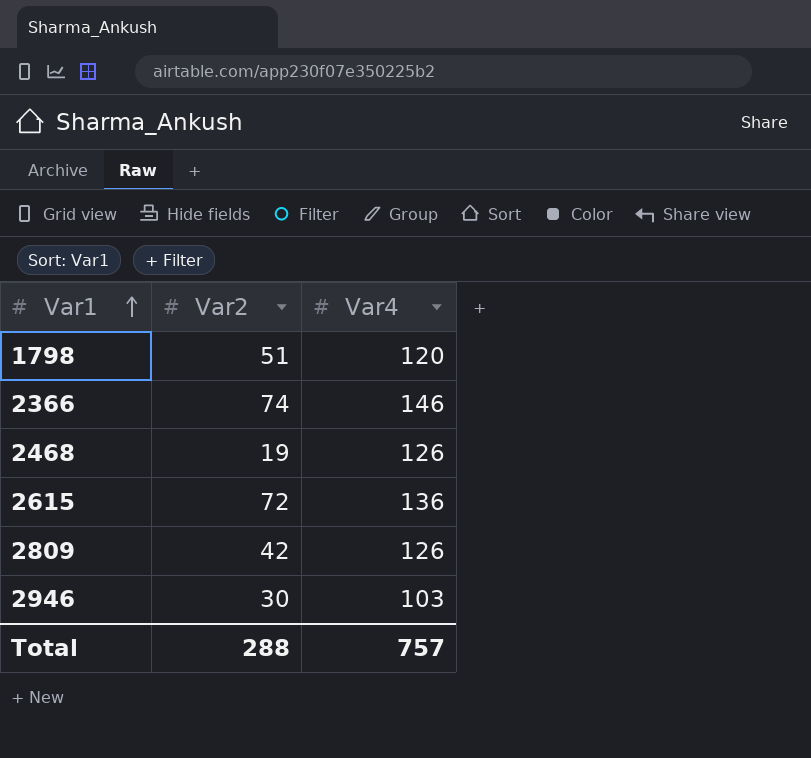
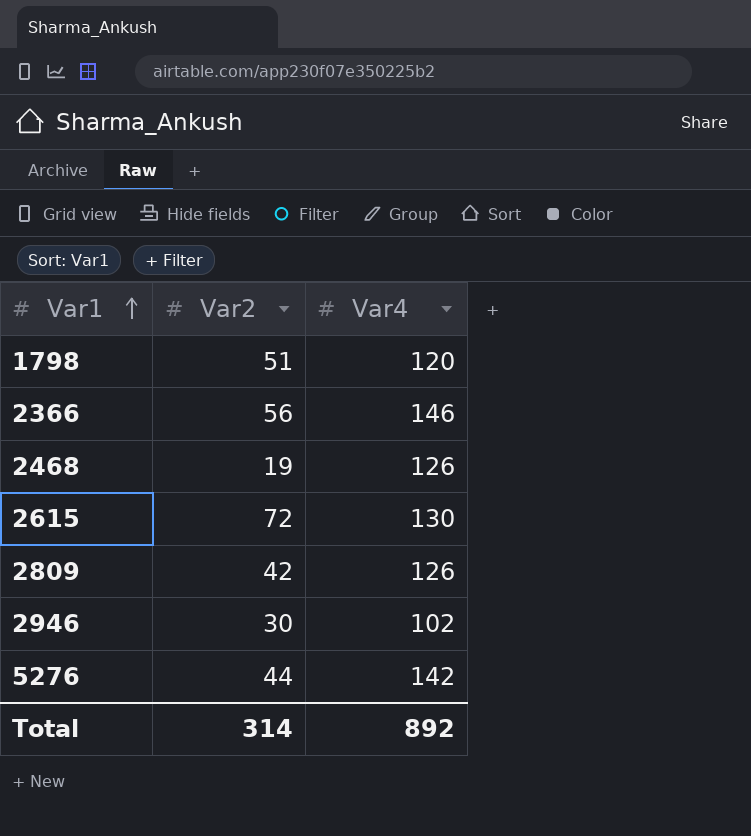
2366 | Var2: 74 -> 56
2615 | Var4: 136 -> 130
2946 | Var4: 103 -> 102
row 5276: none -> 44 | 142
Total | Var2: 288 -> 314
Total | Var4: 757 -> 892

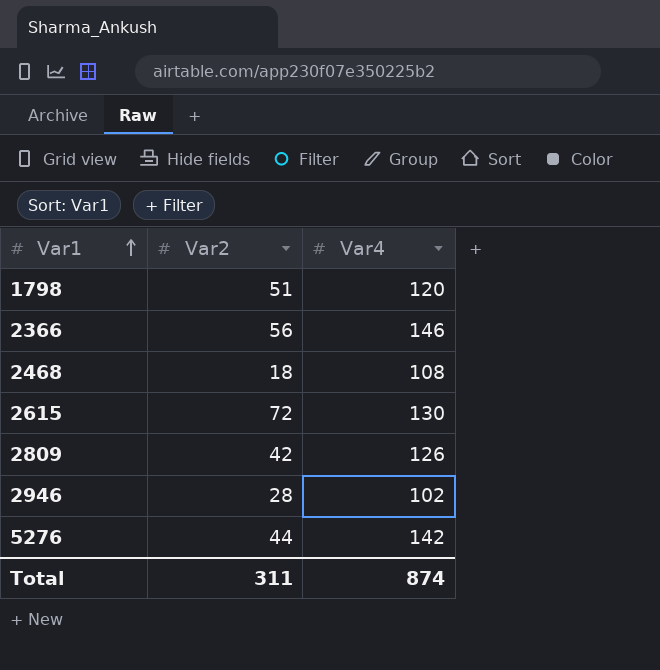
2468 | Var2: 19 -> 18
2468 | Var4: 126 -> 108
2946 | Var2: 30 -> 28
Total | Var2: 314 -> 311
Total | Var4: 892 -> 874

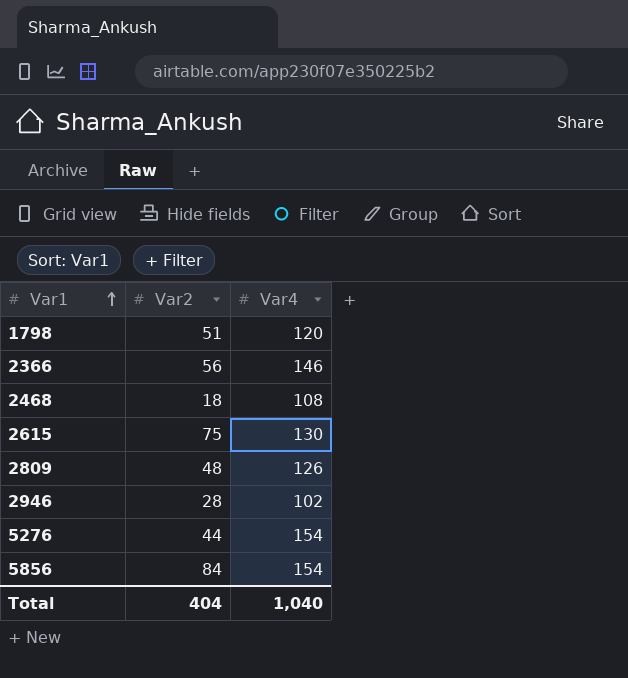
2615 | Var2: 72 -> 75
2809 | Var2: 42 -> 48
5276 | Var4: 142 -> 154
row 5856: none -> 84 | 154
Total | Var2: 311 -> 404
Total | Var4: 874 -> 1,040

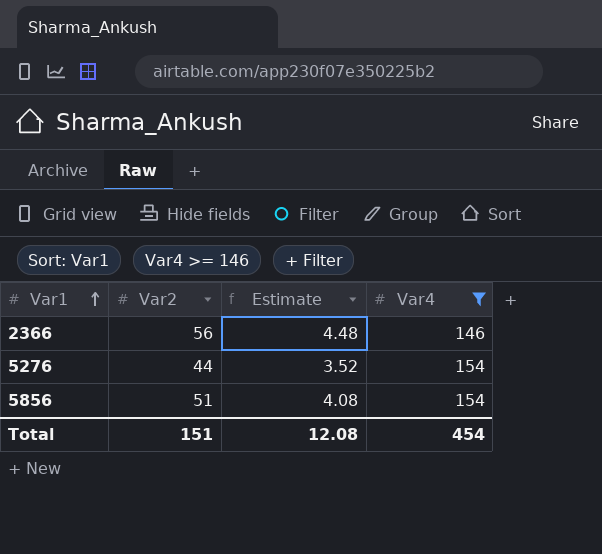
filter: none -> Var4 >= 146
column Estimate | formula: none -> [Var2] * 0.08
5856 | Var2: 84 -> 51
Total | Var2: 404 -> 151
Total | Var4: 1,040 -> 454

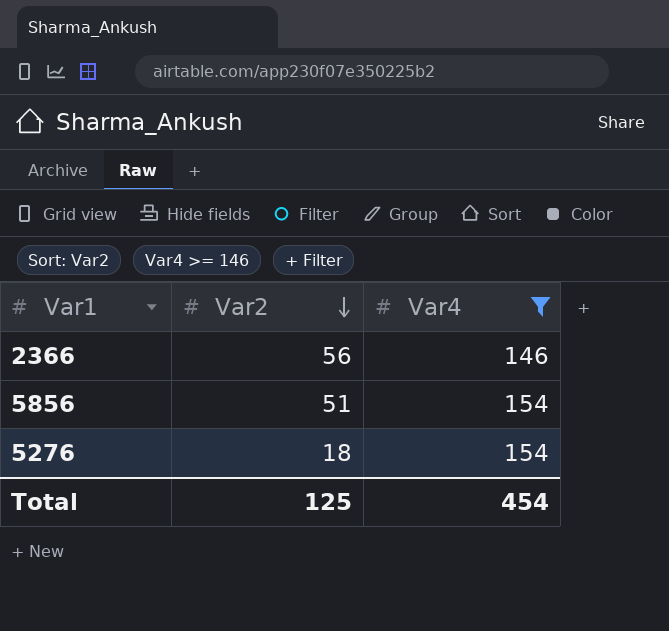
row order: Var1 ascending -> Var2 descending
column Estimate | formula: [Var2] * 0.08 -> none
5276 | Var2: 44 -> 18
Total | Var2: 151 -> 125

